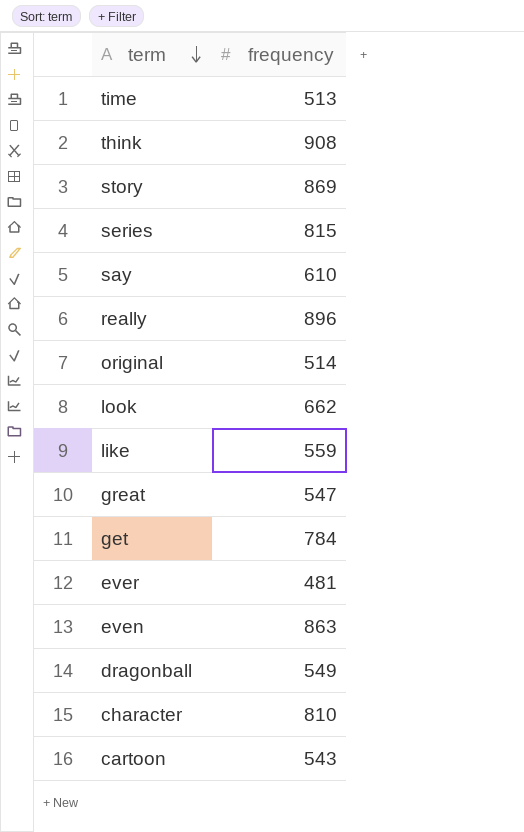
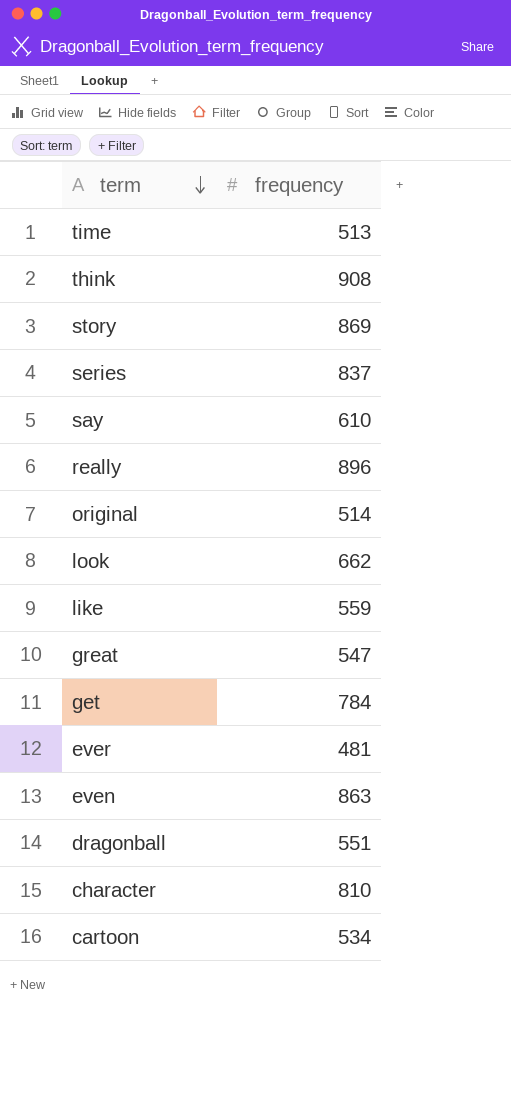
series | frequency: 815 -> 837
dragonball | frequency: 549 -> 551
cartoon | frequency: 543 -> 534

